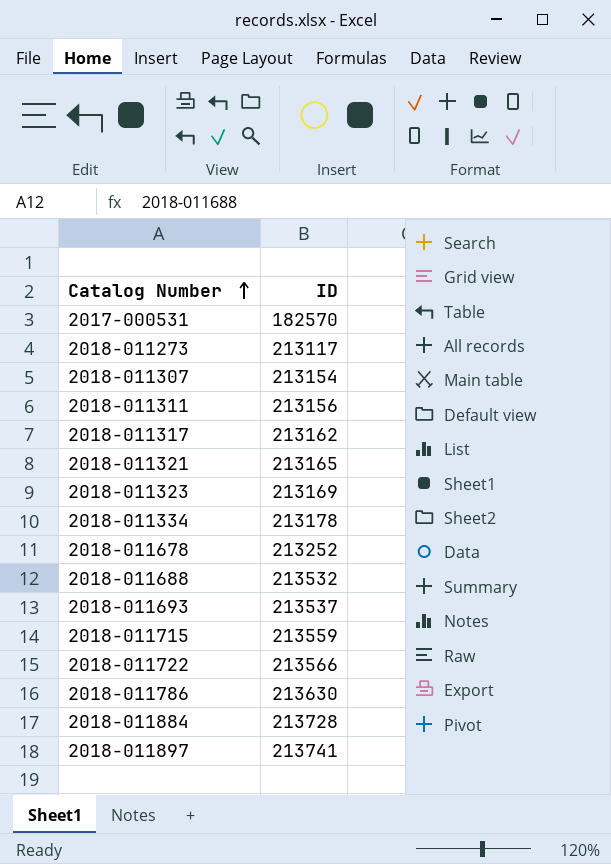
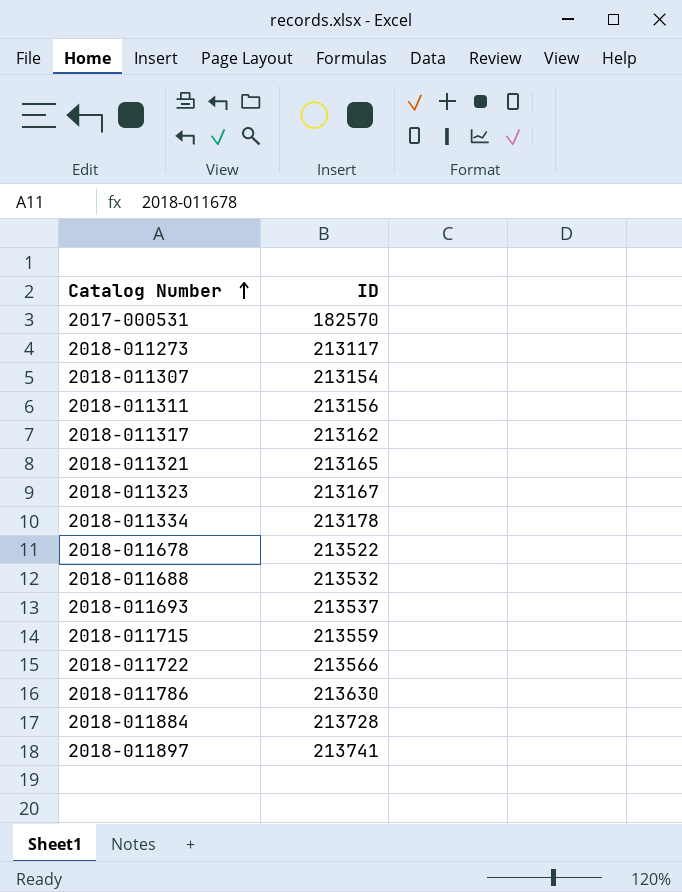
2018-011323 | ID: 213169 -> 213167
2018-011678 | ID: 213252 -> 213522

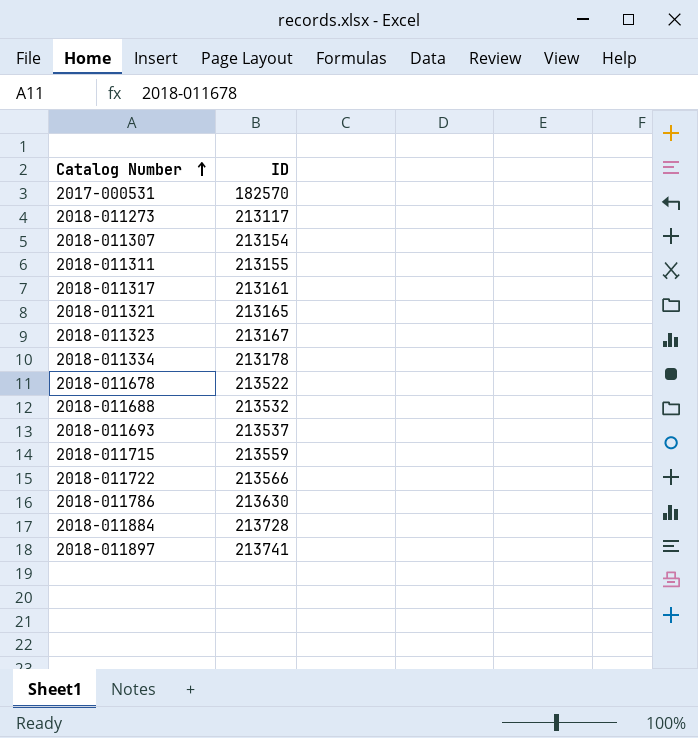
2018-011311 | ID: 213156 -> 213155
2018-011317 | ID: 213162 -> 213161

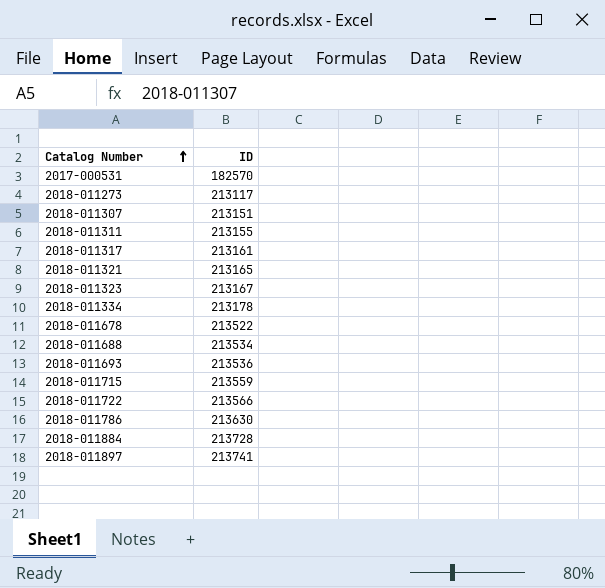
2018-011307 | ID: 213154 -> 213151
2018-011688 | ID: 213532 -> 213534
2018-011693 | ID: 213537 -> 213536

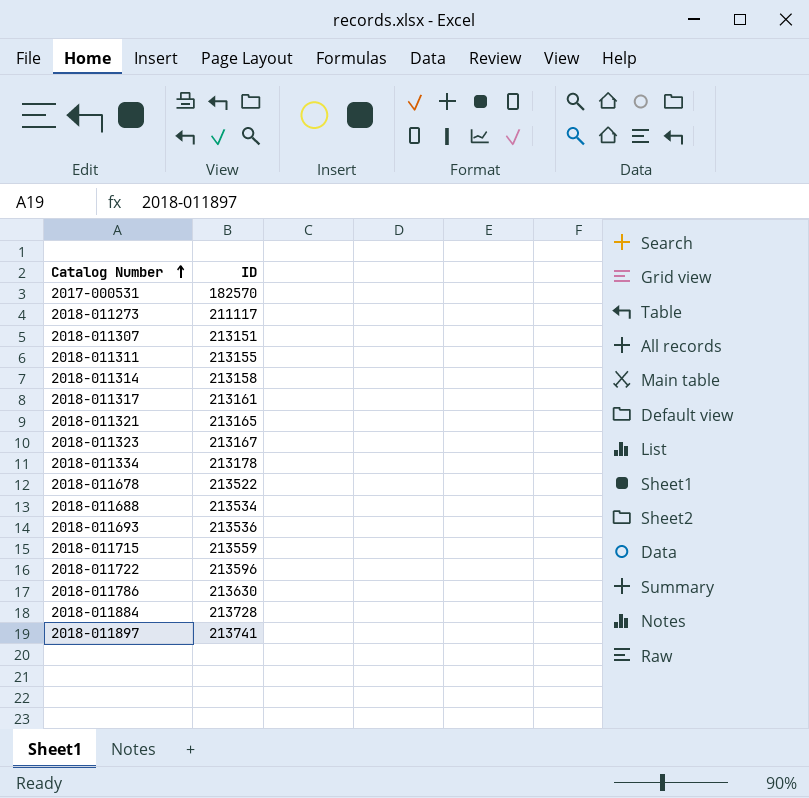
2018-011273 | ID: 213117 -> 211117
row 2018-011314: none -> 213158
2018-011722 | ID: 213566 -> 213596

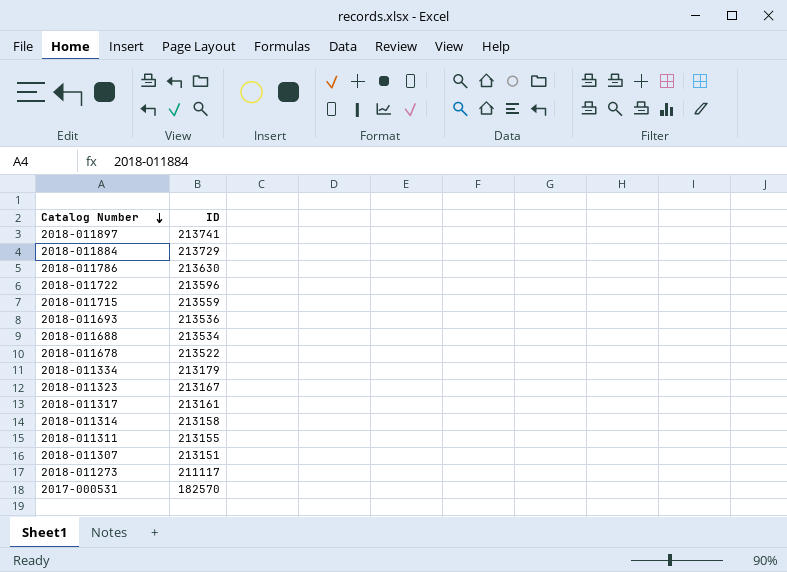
row order: Catalog Number ascending -> Catalog Number descending
row 2018-011321: 213165 -> none
2018-011884 | ID: 213728 -> 213729
2018-011334 | ID: 213178 -> 213179

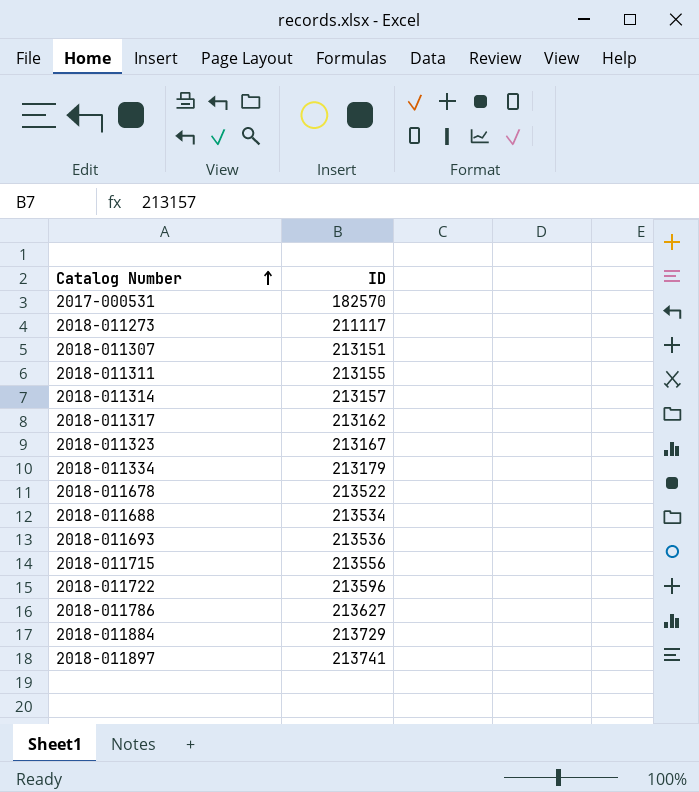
row order: Catalog Number descending -> Catalog Number ascending
2018-011314 | ID: 213158 -> 213157
2018-011317 | ID: 213161 -> 213162
2018-011715 | ID: 213559 -> 213556
2018-011786 | ID: 213630 -> 213627

